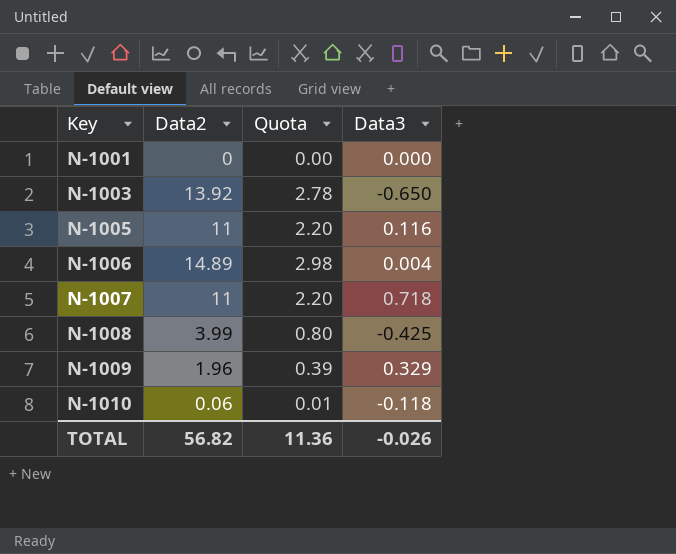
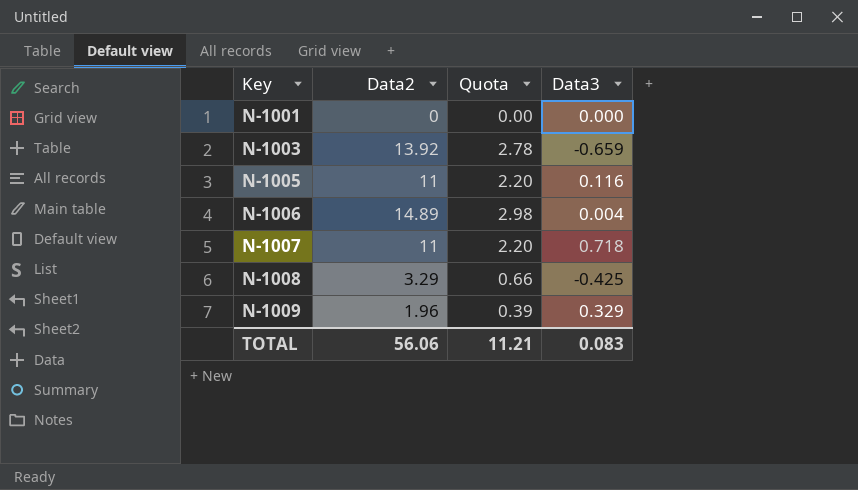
row N-1010: 0.06 | 0.01 | -0.118 -> none
N-1003 | Data3: -0.650 -> -0.659
N-1008 | Data2: 3.99 -> 3.29
N-1008 | Quota: 0.80 -> 0.66
TOTAL | Data2: 56.82 -> 56.06
TOTAL | Quota: 11.36 -> 11.21
TOTAL | Data3: -0.026 -> 0.083

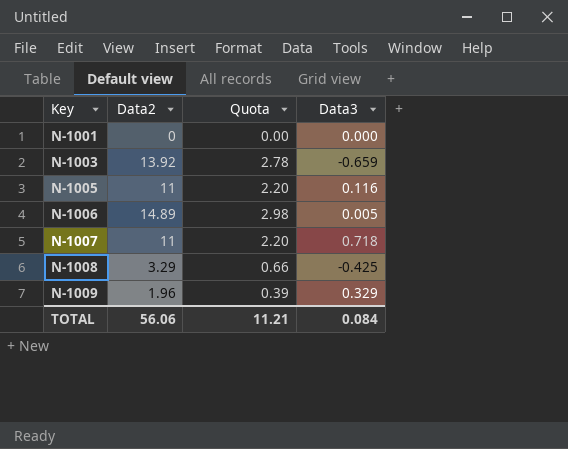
N-1006 | Data3: 0.004 -> 0.005
TOTAL | Data3: 0.083 -> 0.084

